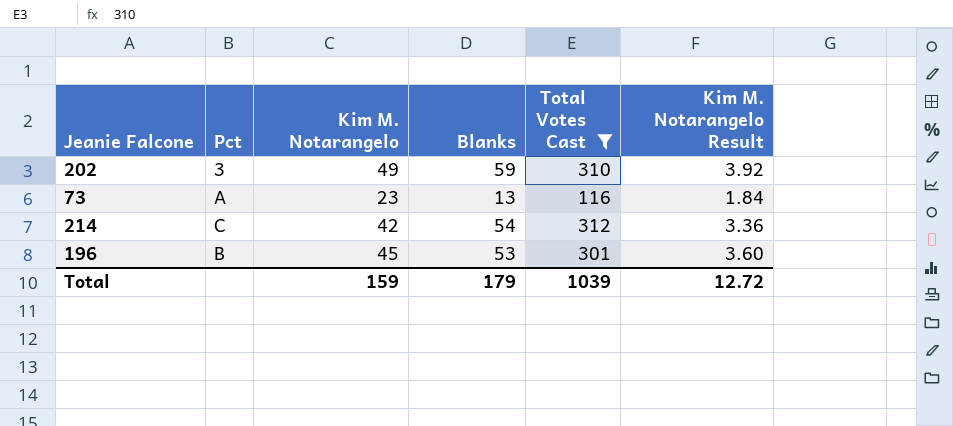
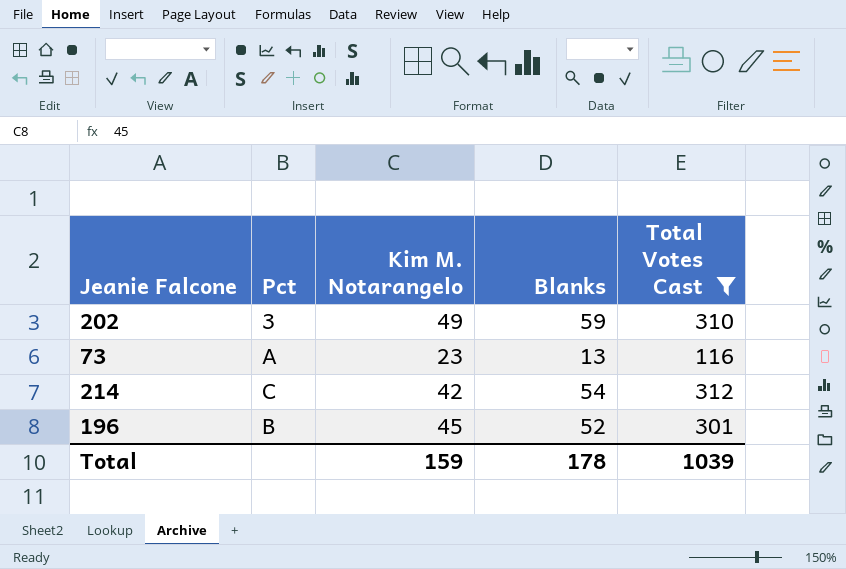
column Kim M. Notarangelo Result | formula: [Kim M. Notarangelo] * 0.08 -> none
196 | Blanks: 53 -> 52
Total | Blanks: 179 -> 178

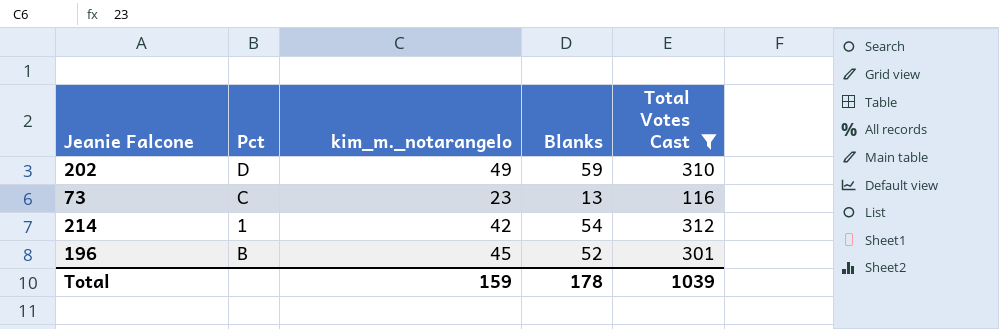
column name: Kim M. Notarangelo -> kim_m._notarangelo
202 | Pct: 3 -> D
73 | Pct: A -> C
214 | Pct: C -> 1

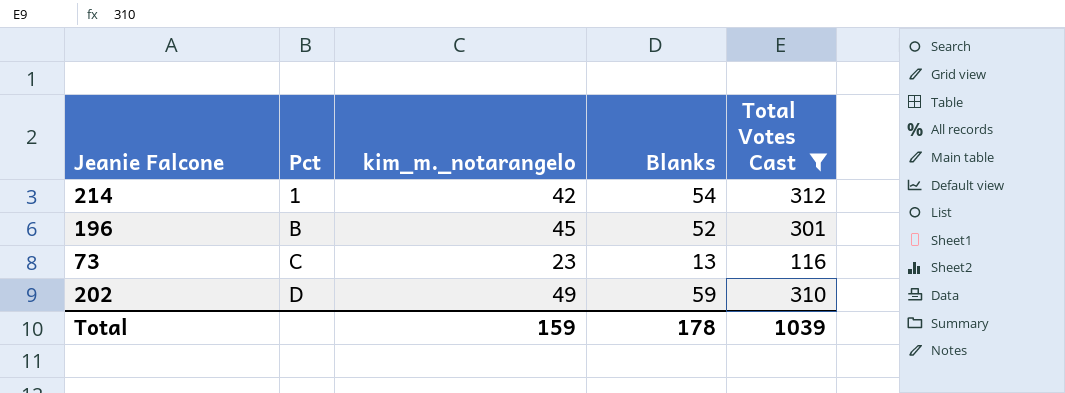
row order: none -> Pct ascending

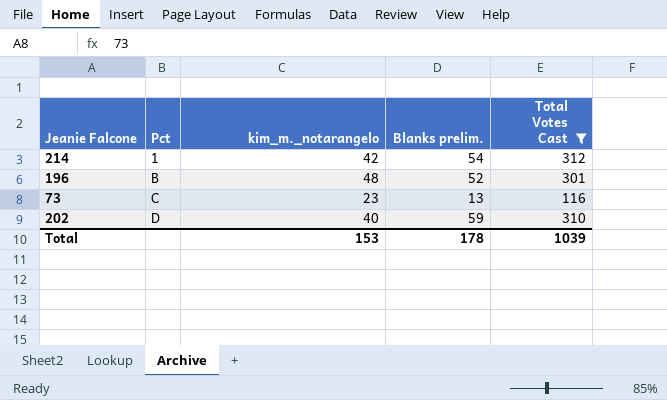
column name: Blanks -> Blanks prelim.
196 | kim_m._notarangelo: 45 -> 48
202 | kim_m._notarangelo: 49 -> 40
Total | kim_m._notarangelo: 159 -> 153

